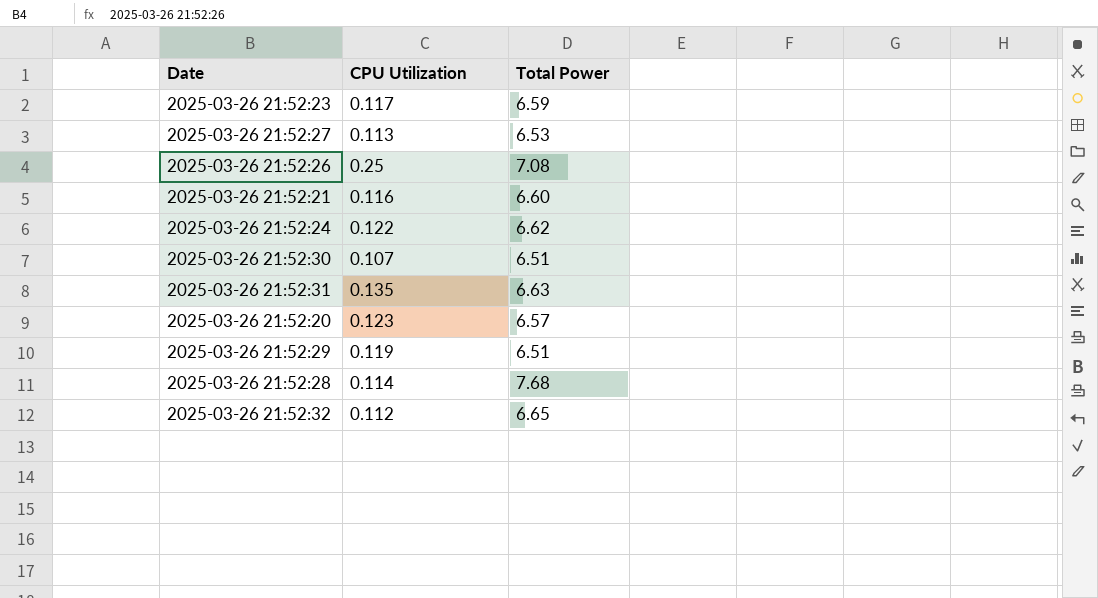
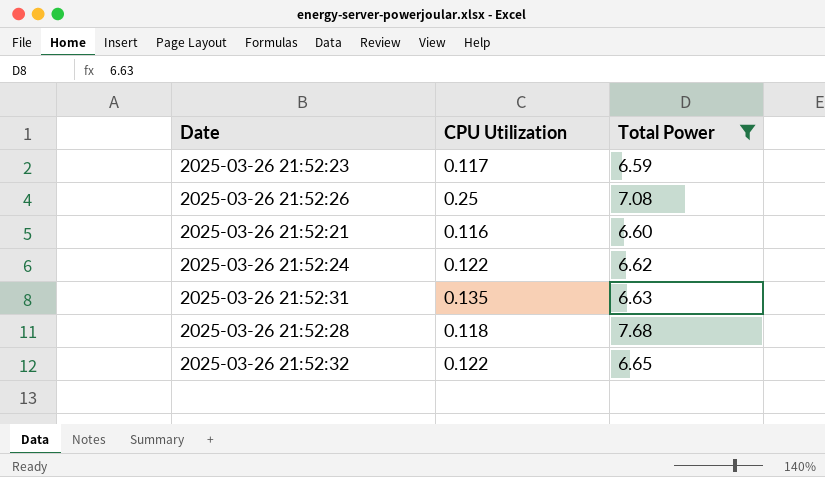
filter: none -> Total Power >= 6.59
2025-03-26 21:52:28 | CPU Utilization: 0.114 -> 0.118
2025-03-26 21:52:32 | CPU Utilization: 0.112 -> 0.122

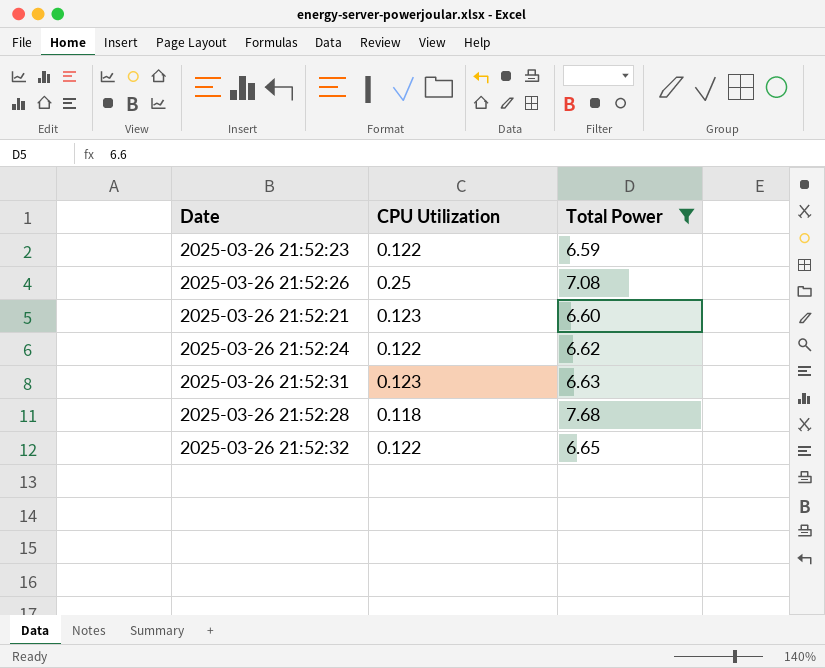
2025-03-26 21:52:23 | CPU Utilization: 0.117 -> 0.122
2025-03-26 21:52:21 | CPU Utilization: 0.116 -> 0.123
2025-03-26 21:52:31 | CPU Utilization: 0.135 -> 0.123

